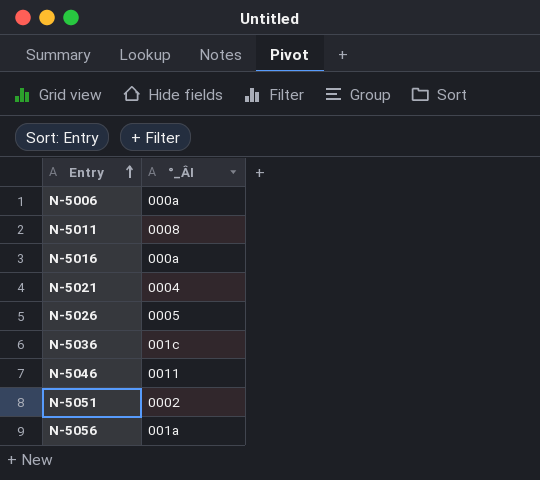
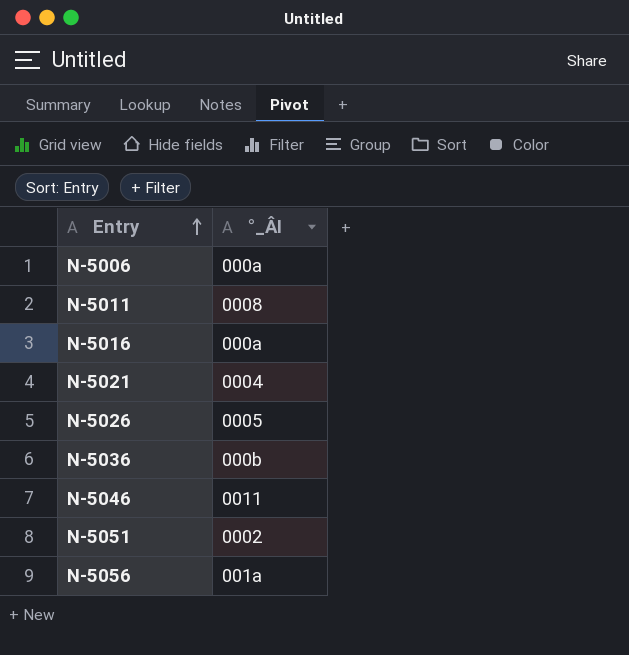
N-5036 | °_ÂI: 001c -> 000b

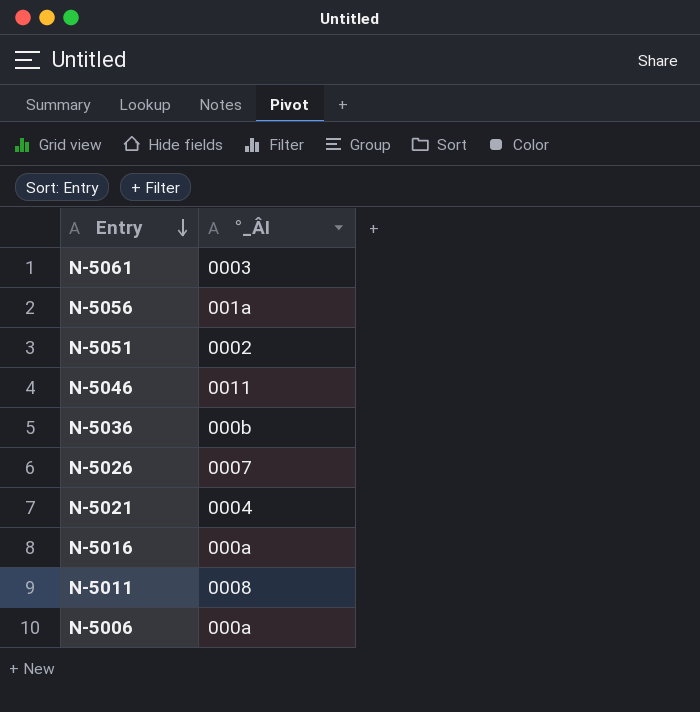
row order: Entry ascending -> Entry descending
row N-5061: none -> 0003
N-5026 | °_ÂI: 0005 -> 0007

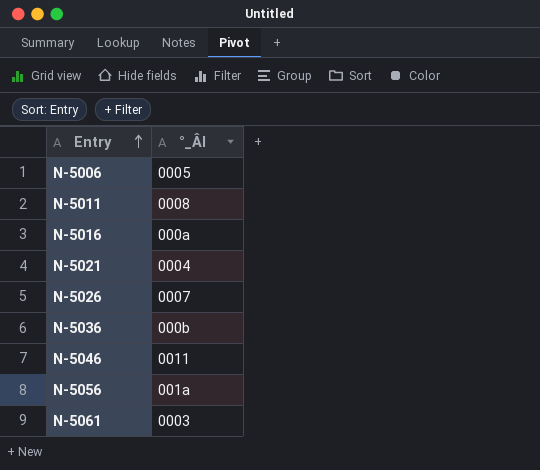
row order: Entry descending -> Entry ascending
row N-5051: 0002 -> none
N-5006 | °_ÂI: 000a -> 0005

